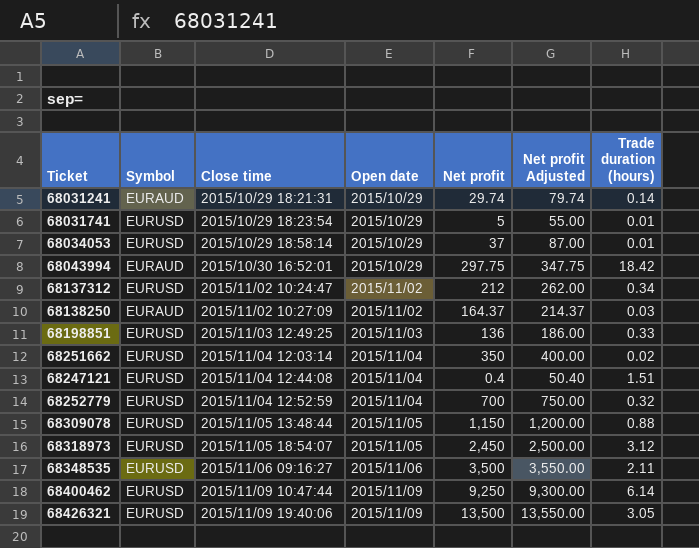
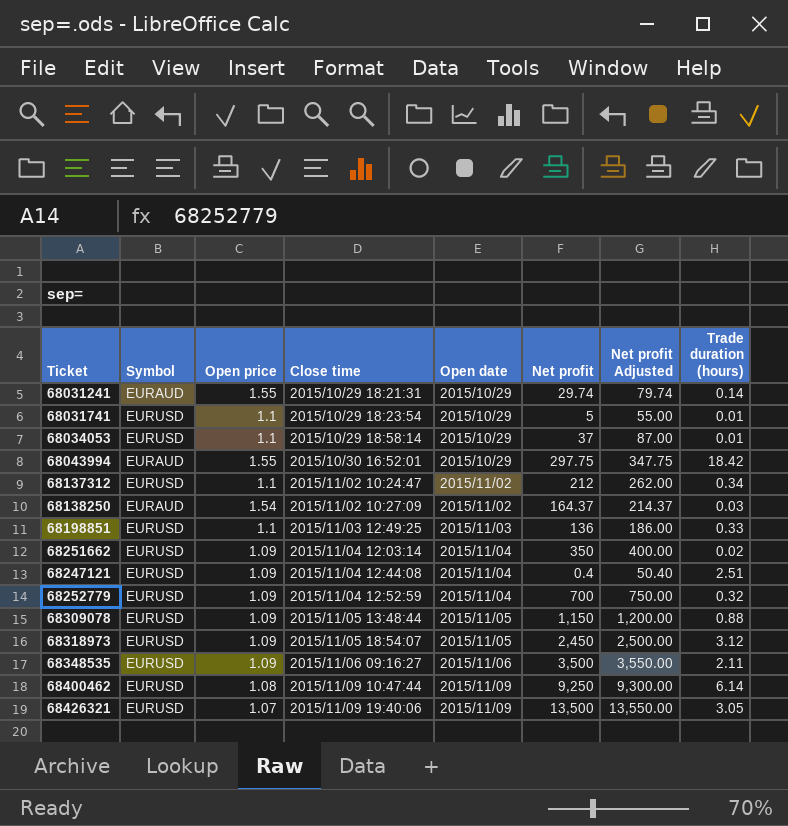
column Open price | position: none -> 3
68247121 | Trade duration (hours): 1.51 -> 2.51

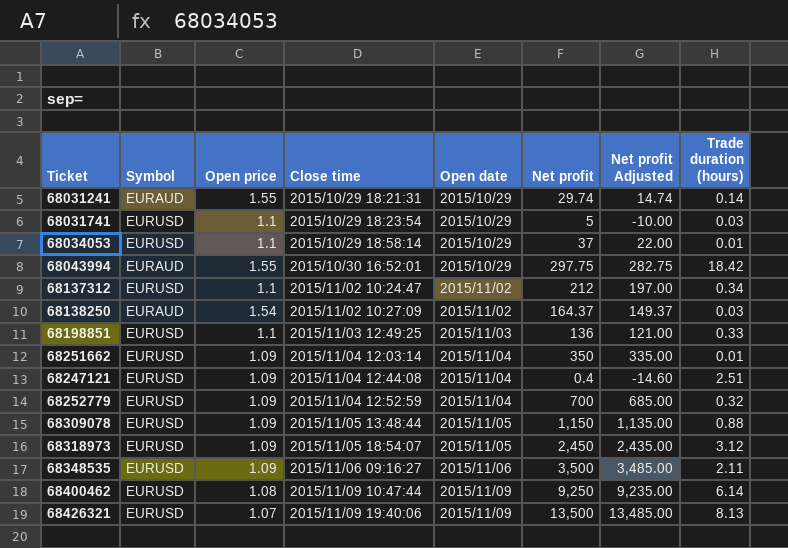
column Net profit Adjusted | formula: [Net profit] + 50 -> [Net profit] - 15
68031741 | Trade duration (hours): 0.01 -> 0.03
68251662 | Trade duration (hours): 0.02 -> 0.01
68426321 | Trade duration (hours): 3.05 -> 8.13

